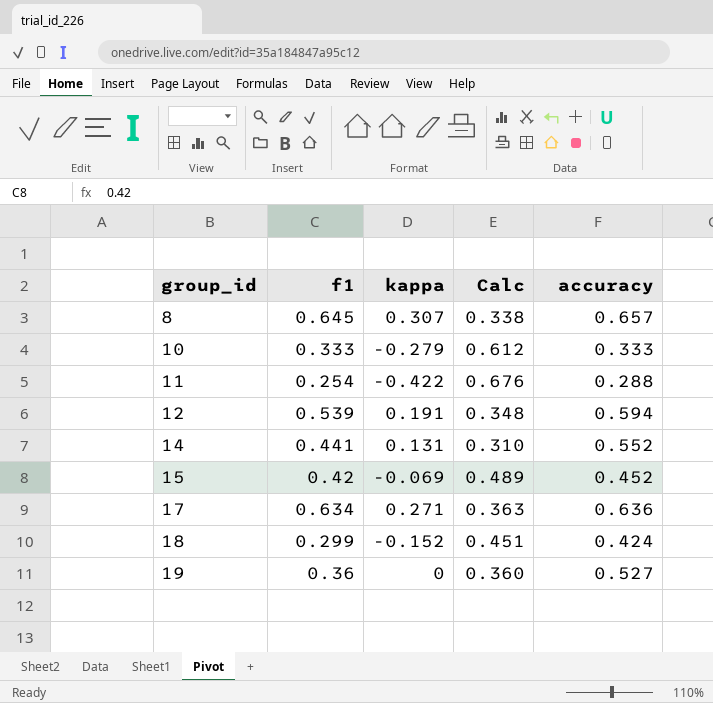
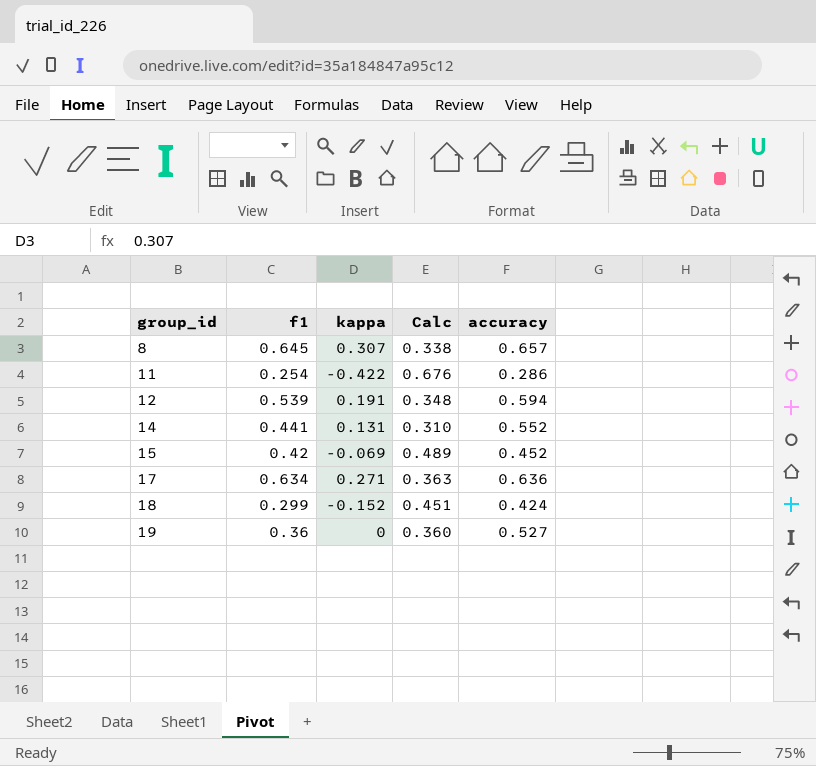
row 10: 0.333 | -0.279 | 0.612 | 0.333 -> none
11 | accuracy: 0.288 -> 0.286

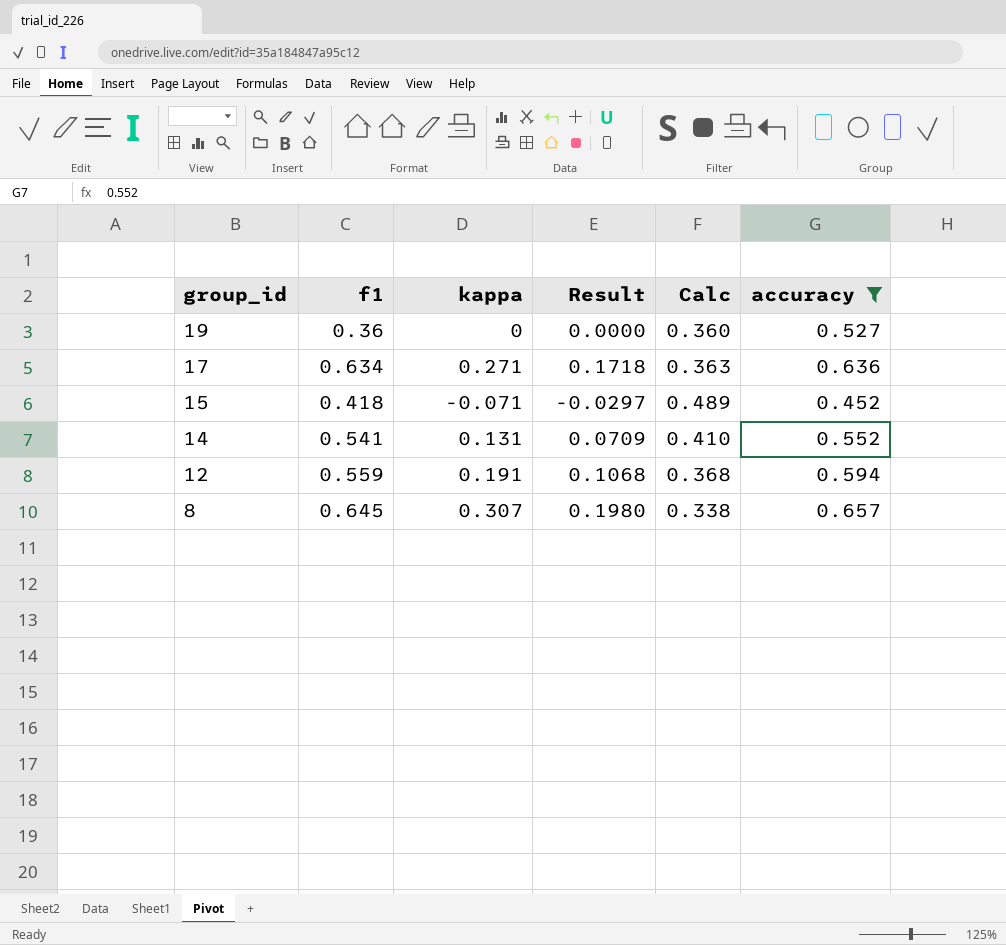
filter: none -> accuracy >= 0.452
row order: group_id ascending -> group_id descending
column Result | formula: none -> [f1] * [kappa]
15 | f1: 0.42 -> 0.418
15 | kappa: -0.069 -> -0.071
14 | f1: 0.441 -> 0.541
14 | Calc: 0.310 -> 0.410
12 | f1: 0.539 -> 0.559
12 | Calc: 0.348 -> 0.368

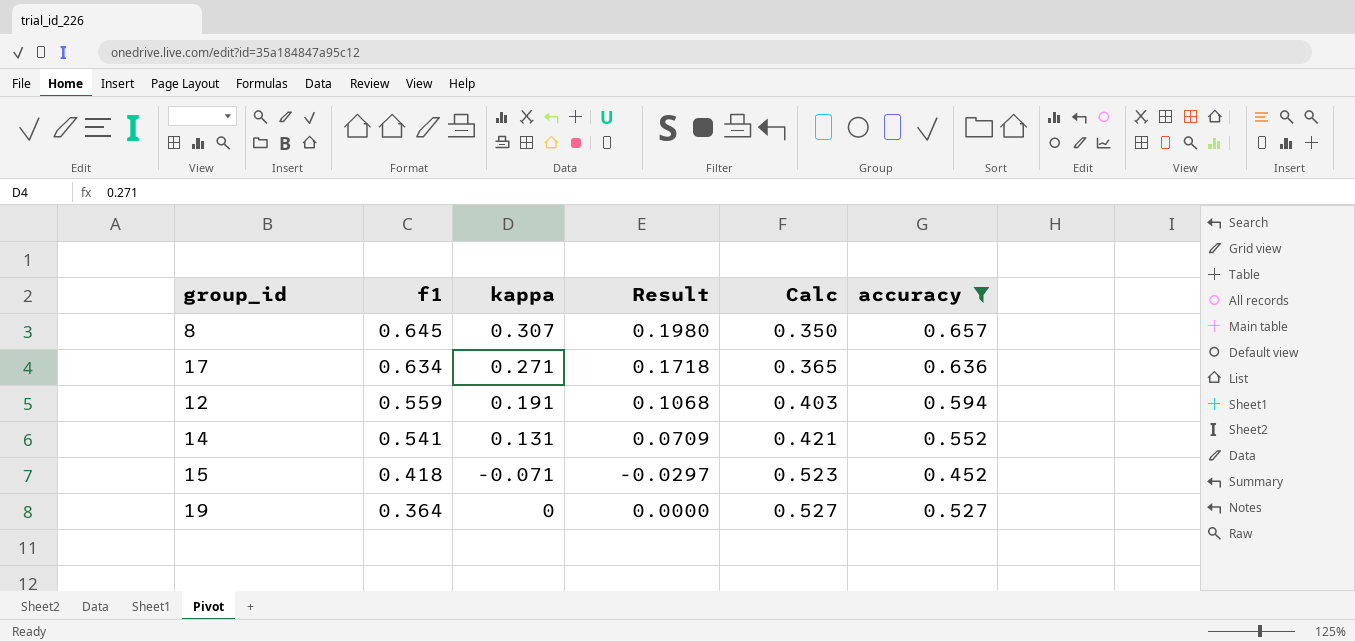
row order: group_id descending -> f1 descending
column Calc | formula: [f1] - [kappa] -> [accuracy] - [kappa]
19 | f1: 0.36 -> 0.364

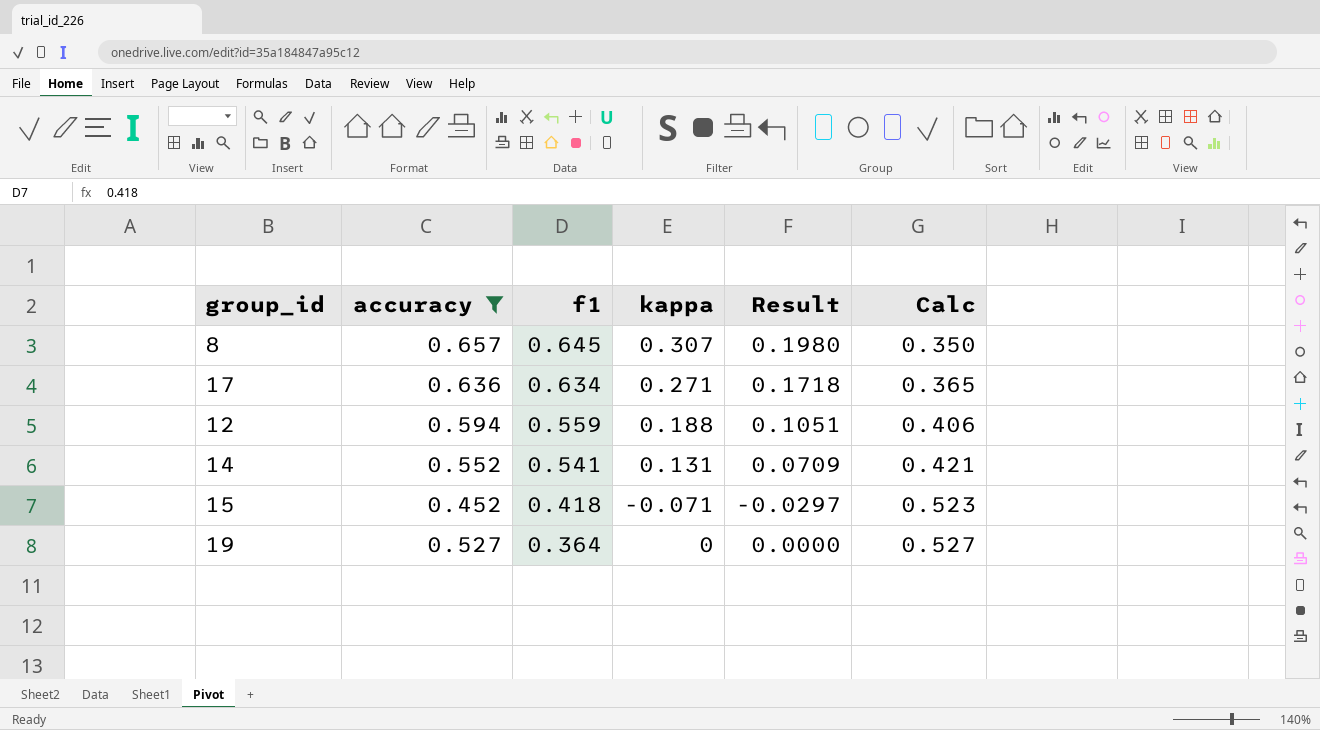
column accuracy | position: 6 -> 2
12 | kappa: 0.191 -> 0.188
12 | Result: 0.1068 -> 0.1051
12 | Calc: 0.403 -> 0.406

